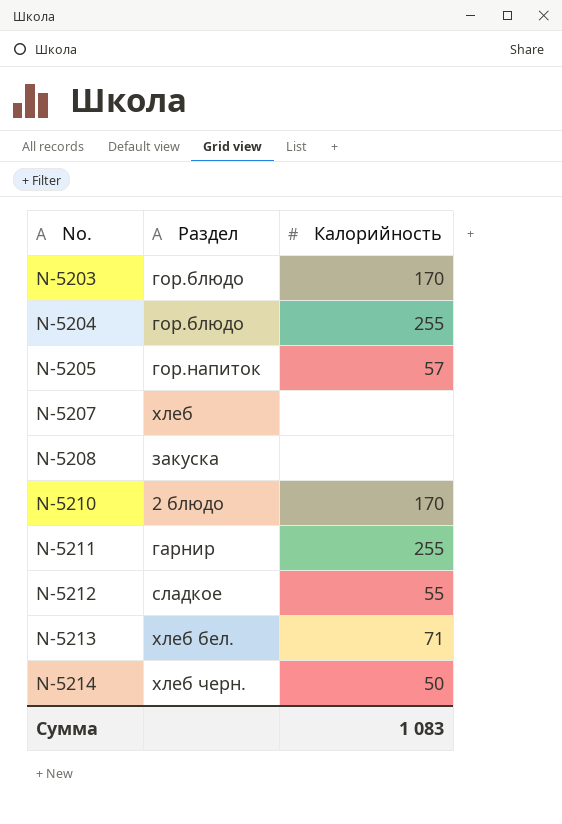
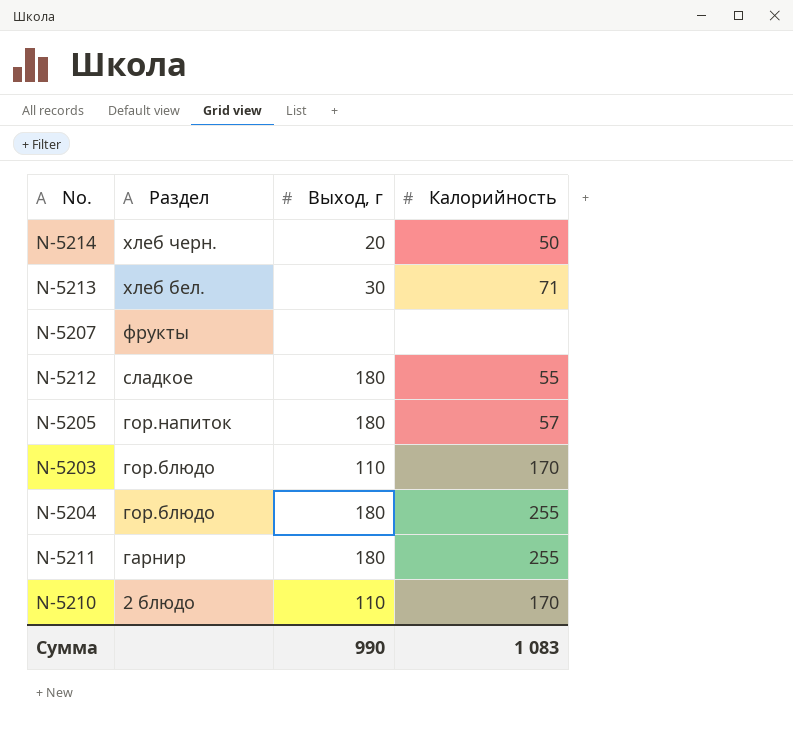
row order: No. ascending -> Раздел descending
column Выход, г | position: none -> 3
row N-5208: закуска | none -> none
N-5207 | Раздел: хлеб -> фрукты

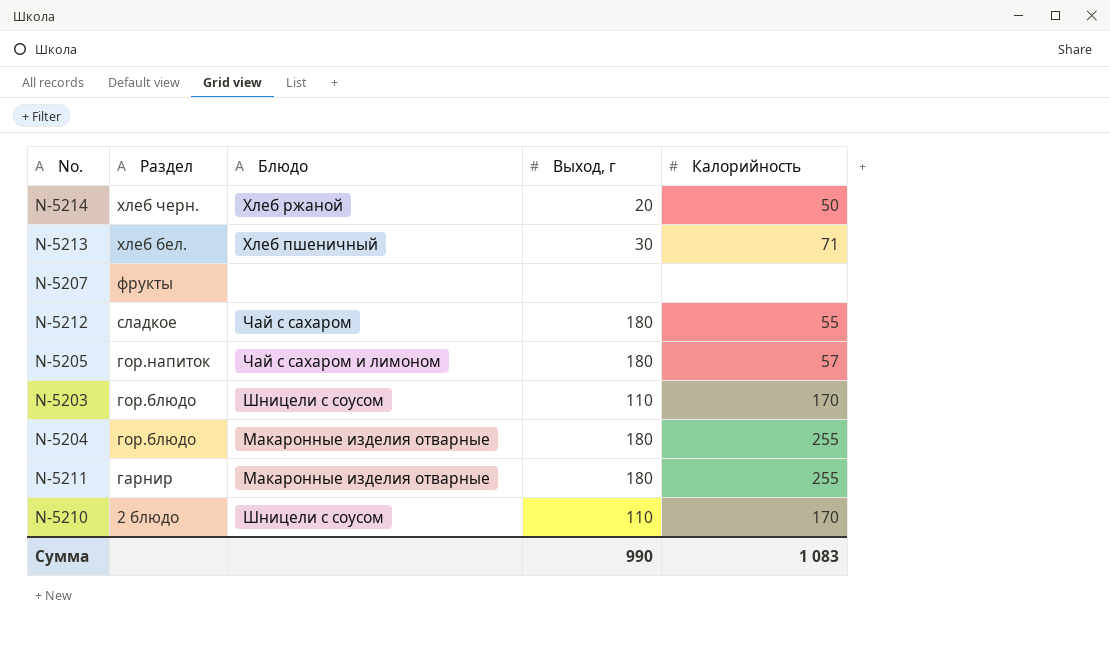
column Блюдо | position: none -> 3

